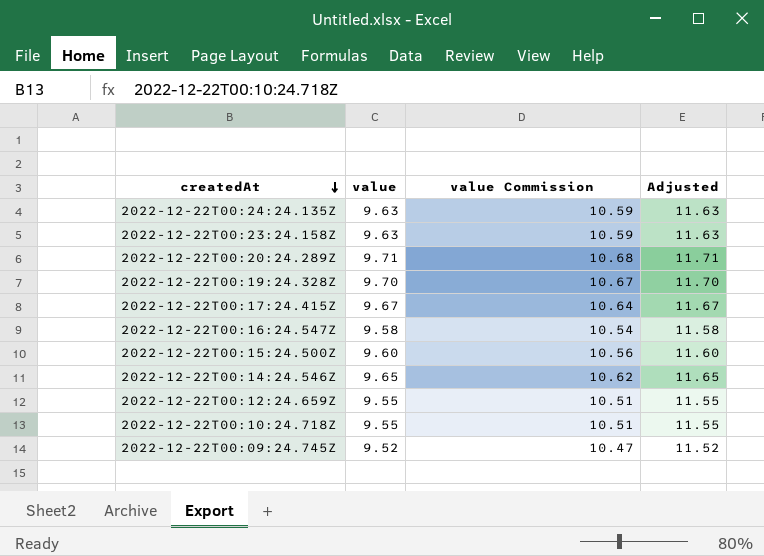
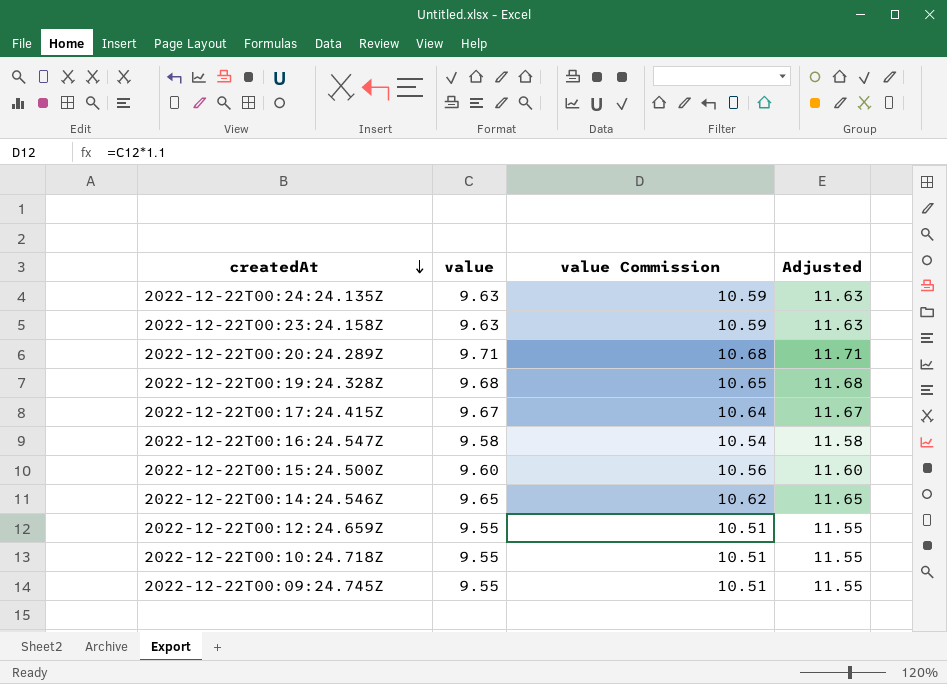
2022-12-22T00:19:24.328Z | value: 9.70 -> 9.68
2022-12-22T00:19:24.328Z | value Commission: 10.67 -> 10.65
2022-12-22T00:19:24.328Z | Adjusted: 11.70 -> 11.68
2022-12-22T00:09:24.745Z | value: 9.52 -> 9.55
2022-12-22T00:09:24.745Z | value Commission: 10.47 -> 10.51
2022-12-22T00:09:24.745Z | Adjusted: 11.52 -> 11.55

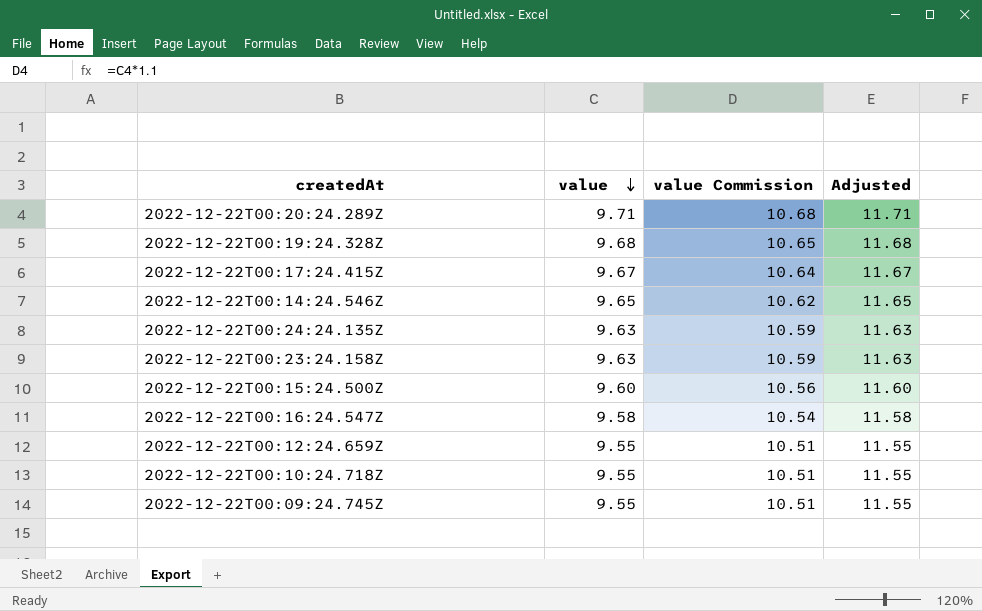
row order: createdAt descending -> value descending

